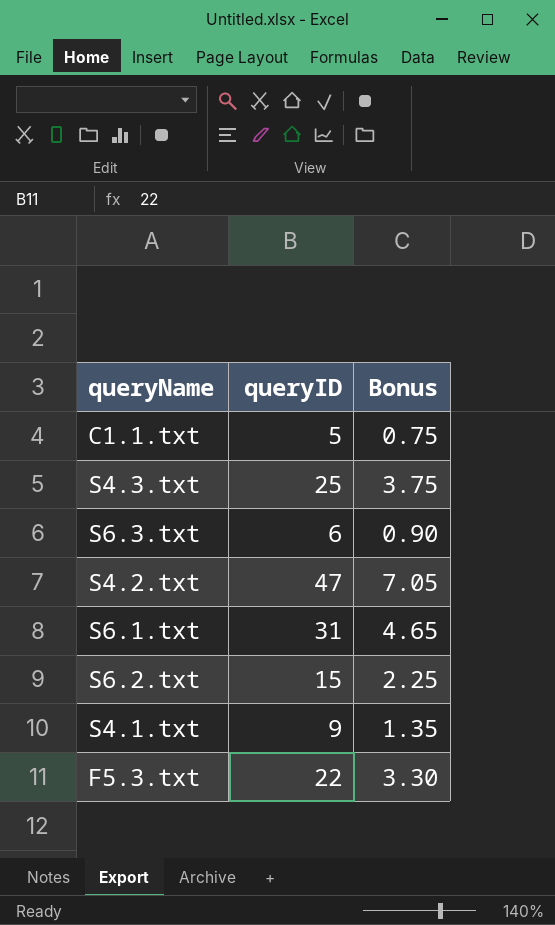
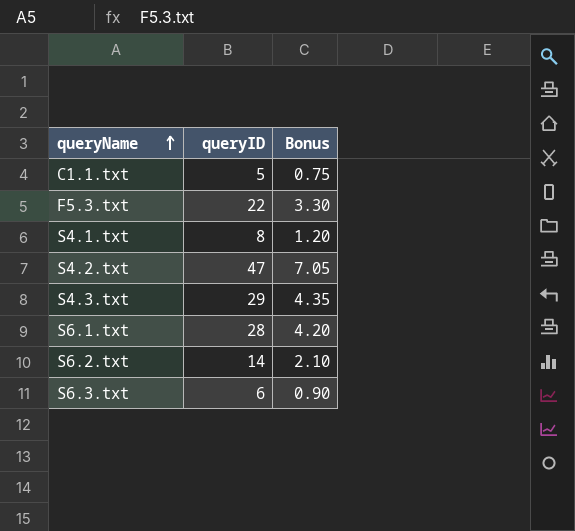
row order: none -> queryName ascending
S4.1.txt | queryID: 9 -> 8
S4.1.txt | Bonus: 1.35 -> 1.20
S4.3.txt | queryID: 25 -> 29
S4.3.txt | Bonus: 3.75 -> 4.35
S6.1.txt | queryID: 31 -> 28
S6.1.txt | Bonus: 4.65 -> 4.20
S6.2.txt | queryID: 15 -> 14
S6.2.txt | Bonus: 2.25 -> 2.10

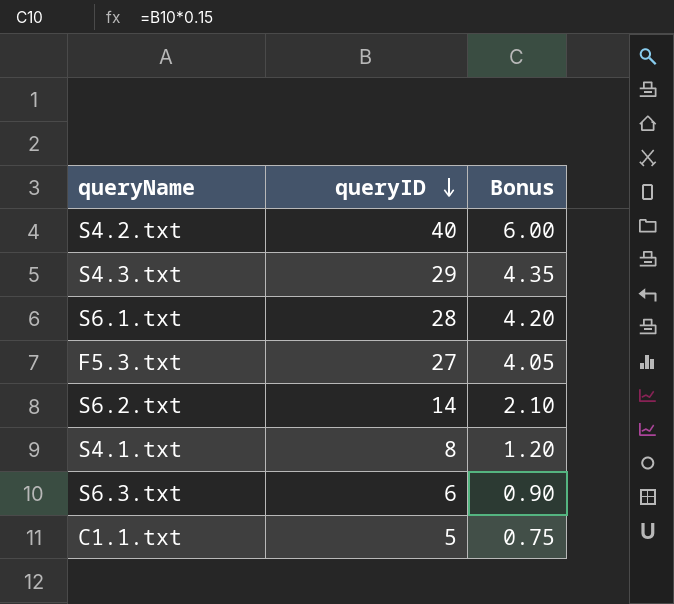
row order: queryName ascending -> queryID descending
S4.2.txt | queryID: 47 -> 40
S4.2.txt | Bonus: 7.05 -> 6.00
F5.3.txt | queryID: 22 -> 27
F5.3.txt | Bonus: 3.30 -> 4.05

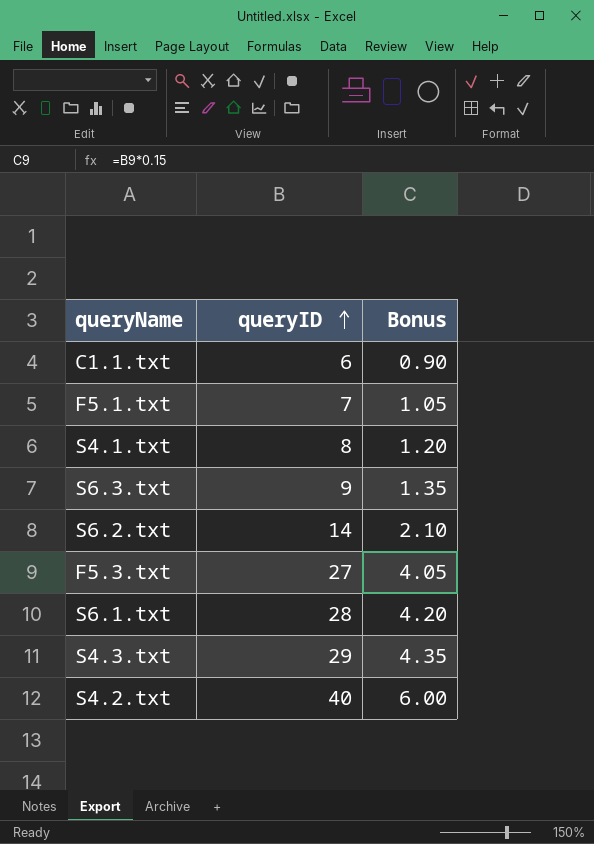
row order: queryID descending -> queryID ascending
C1.1.txt | queryID: 5 -> 6
C1.1.txt | Bonus: 0.75 -> 0.90
row F5.1.txt: none -> 7 | 1.05
S6.3.txt | queryID: 6 -> 9
S6.3.txt | Bonus: 0.90 -> 1.35

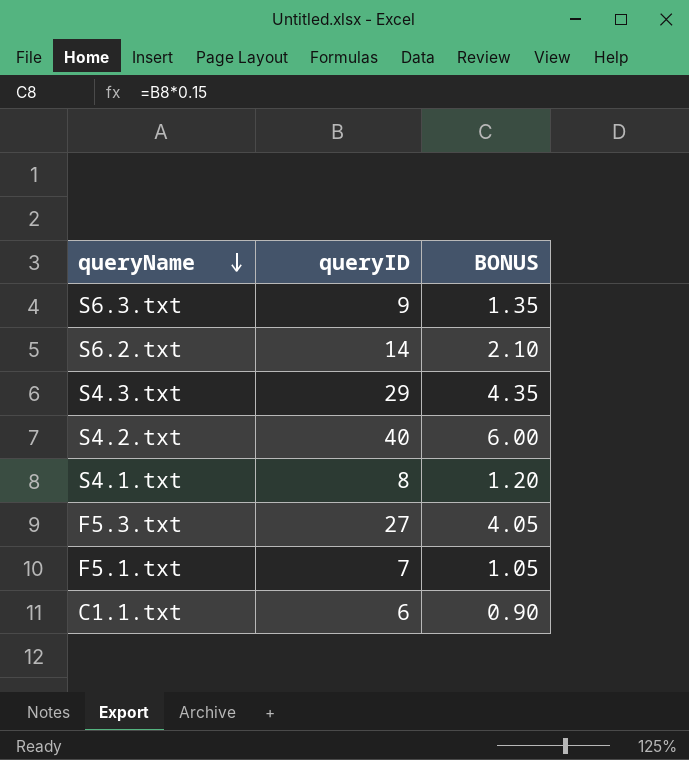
row order: queryID ascending -> queryName descending
column name: Bonus -> BONUS
row S6.1.txt: 28 | 4.20 -> none

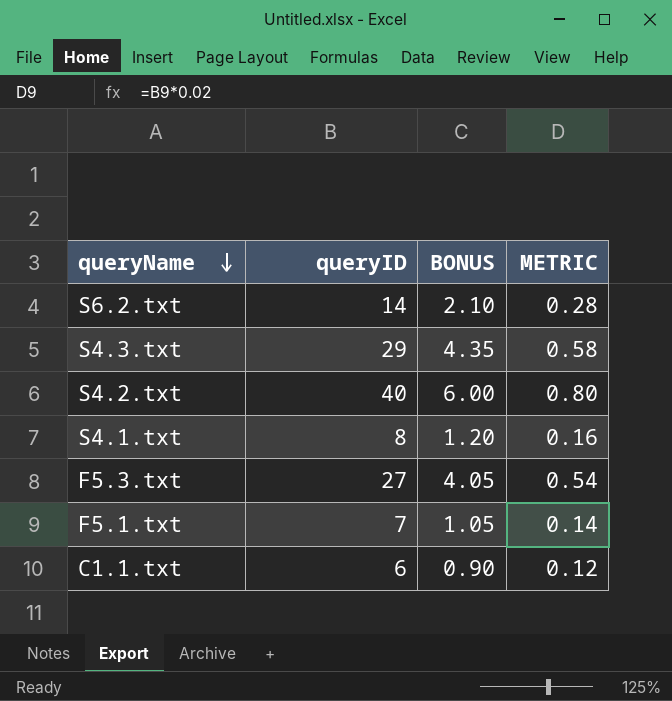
column METRIC | formula: none -> [queryID] * 0.02
row S6.3.txt: 9 | 1.35 -> none

